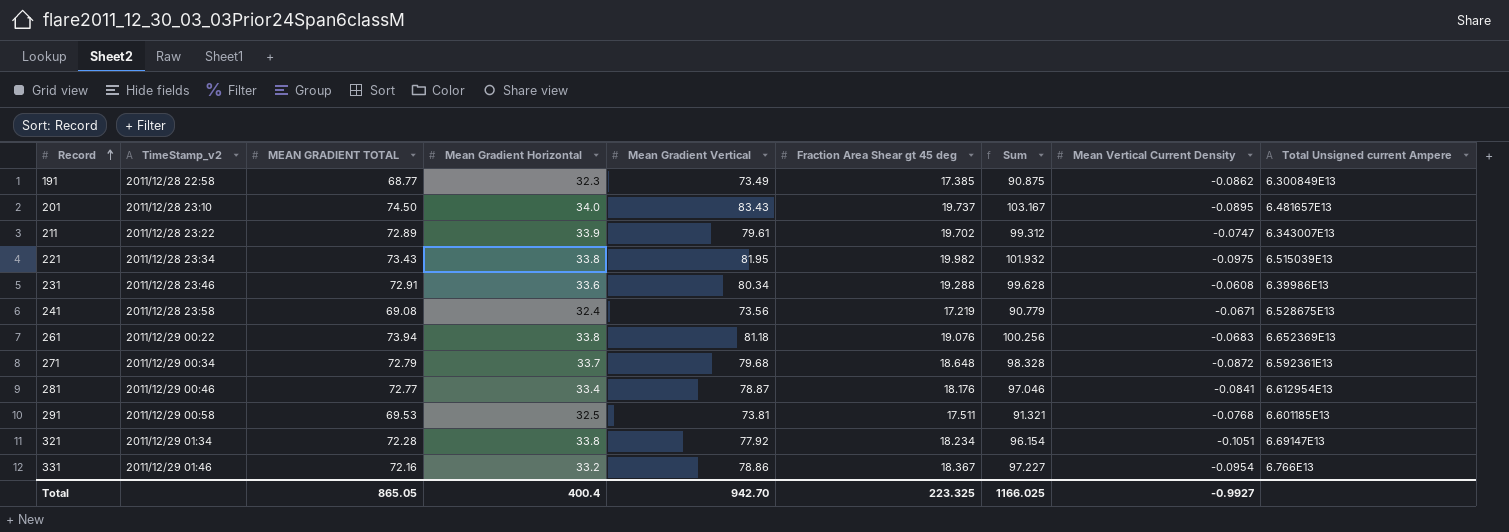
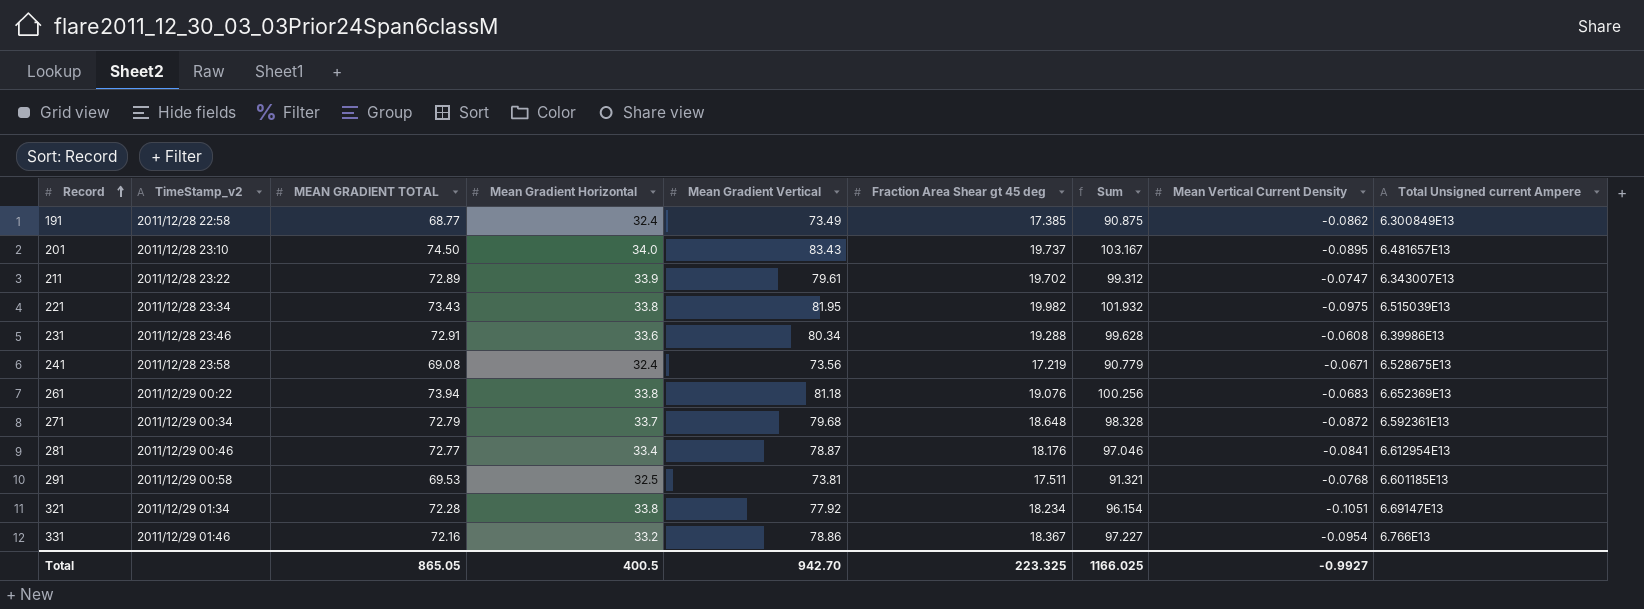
191 | Mean Gradient Horizontal: 32.3 -> 32.4
Total | Mean Gradient Horizontal: 400.4 -> 400.5

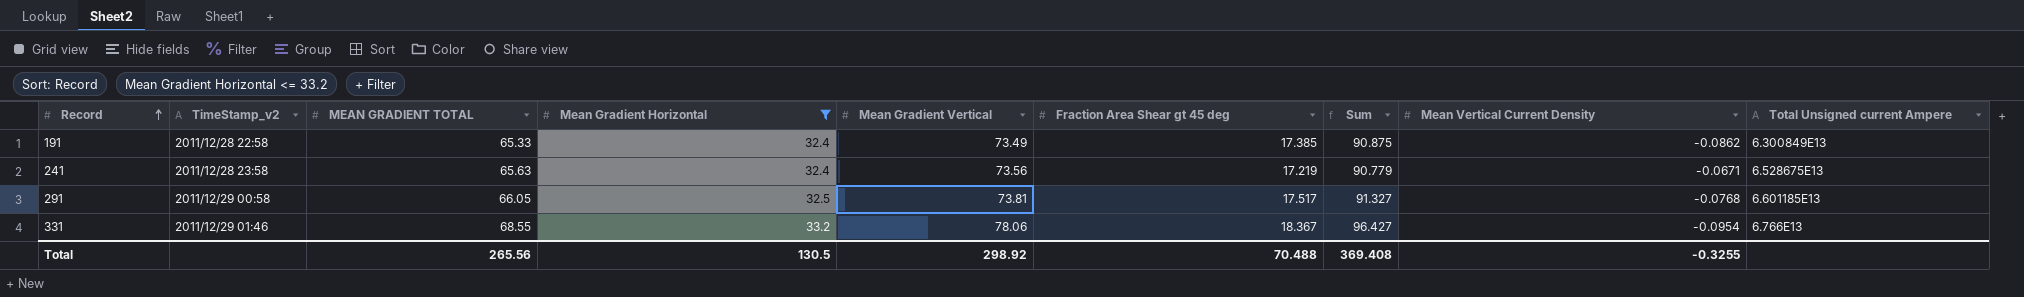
filter: none -> Mean Gradient Horizontal <= 33.2
191 | MEAN GRADIENT TOTAL: 68.77 -> 65.33
241 | MEAN GRADIENT TOTAL: 69.08 -> 65.63
291 | MEAN GRADIENT TOTAL: 69.53 -> 66.05
291 | Fraction Area Shear gt 45 deg: 17.511 -> 17.517
291 | Sum: 91.321 -> 91.327
331 | MEAN GRADIENT TOTAL: 72.16 -> 68.55
331 | Mean Gradient Vertical: 78.86 -> 78.06
331 | Sum: 97.227 -> 96.427
Total | MEAN GRADIENT TOTAL: 865.05 -> 265.56
Total | Mean Gradient Horizontal: 400.5 -> 130.5
Total | Mean Gradient Vertical: 942.70 -> 298.92
Total | Fraction Area Shear gt 45 deg: 223.325 -> 70.488
Total | Sum: 1166.025 -> 369.408
Total | Mean Vertical Current Density: -0.9927 -> -0.3255

